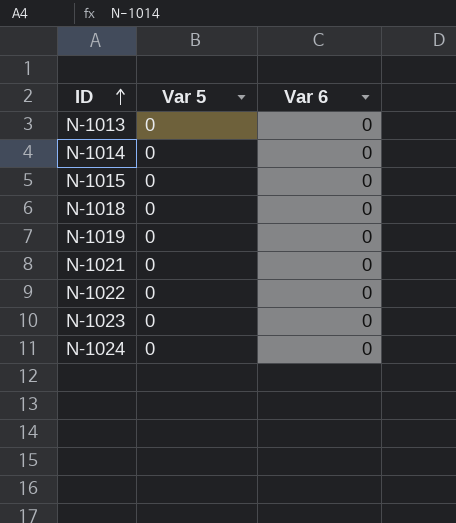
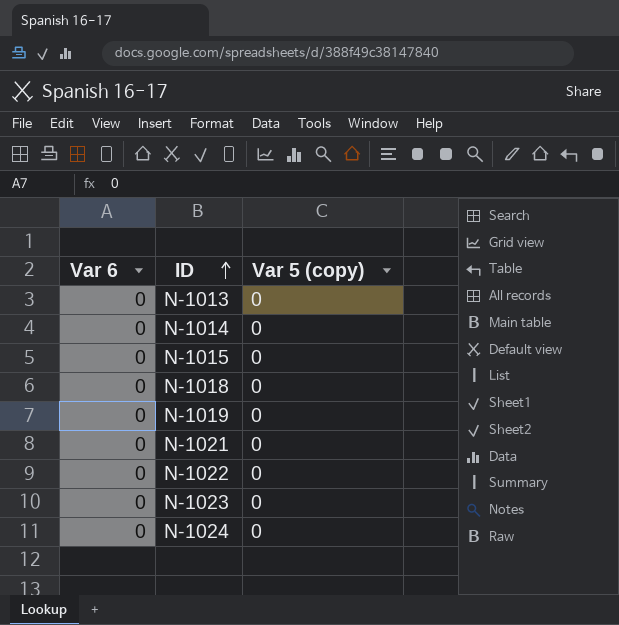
column Var 6 | position: 3 -> 1
column name: Var 5 -> Var 5 (copy)

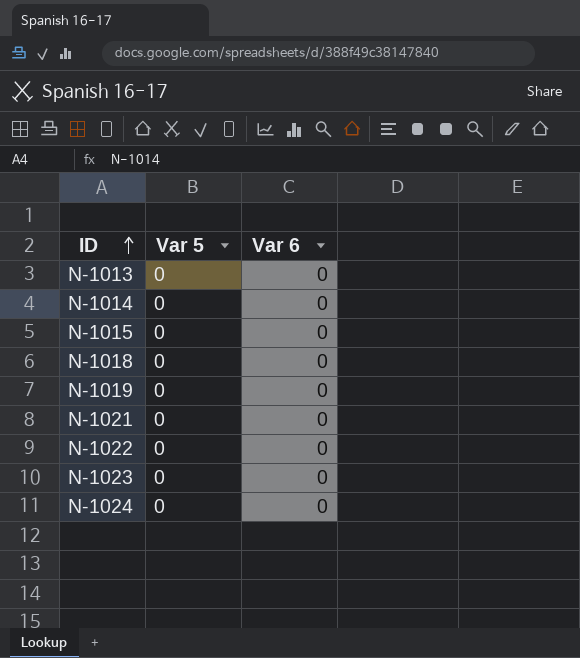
column name: Var 5 (copy) -> Var 5
column Var 6 | position: 1 -> 3

